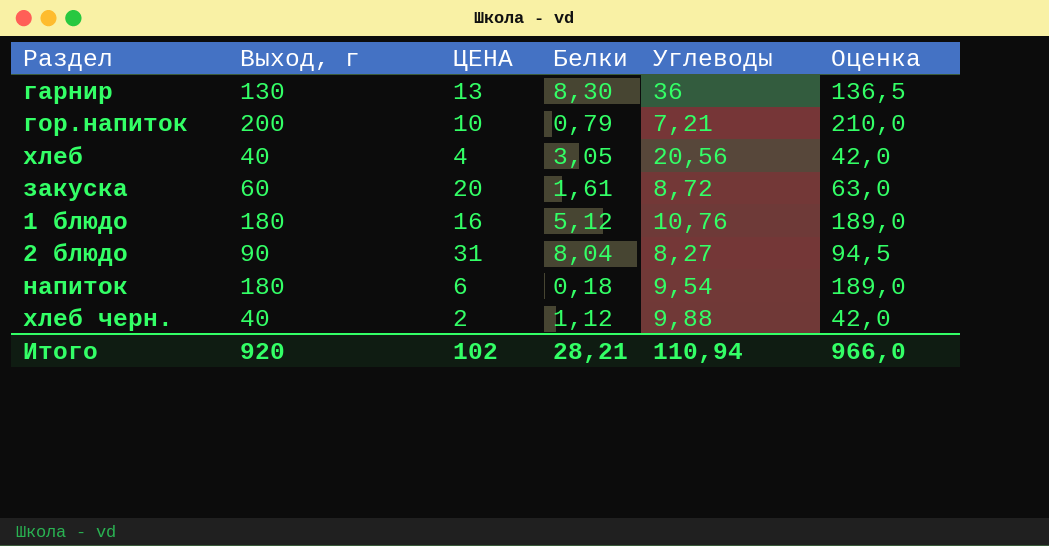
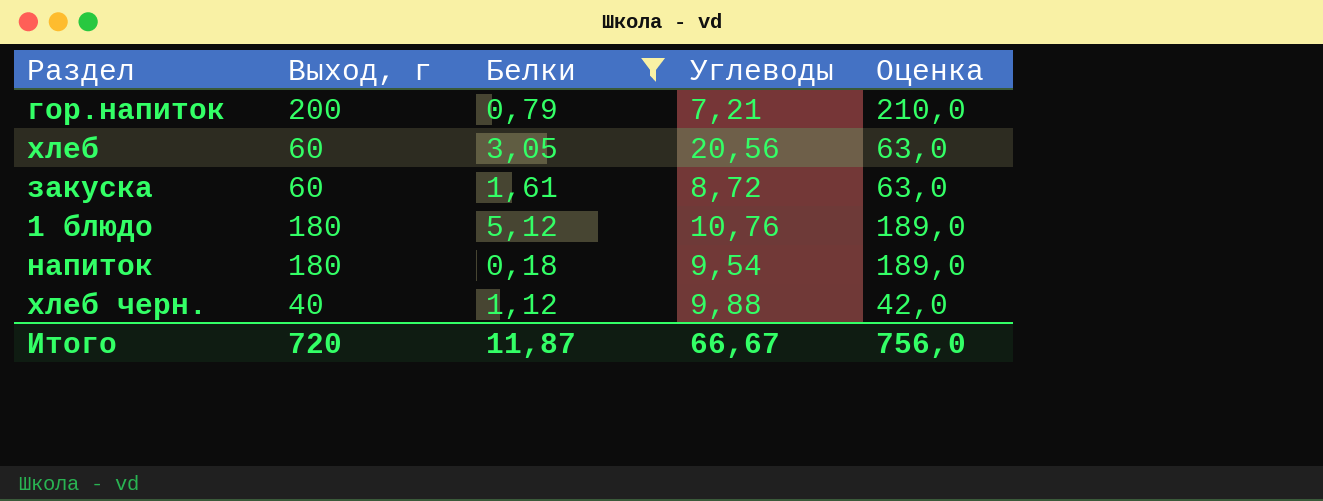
filter: none -> Белки <= 5,12
column ЦЕНА | position: 3 -> none
хлеб | Выход, г: 40 -> 60
хлеб | Оценка: 42,0 -> 63,0
Итого | Выход, г: 920 -> 720
Итого | Белки: 28,21 -> 11,87
Итого | Углеводы: 110,94 -> 66,67
Итого | Оценка: 966,0 -> 756,0

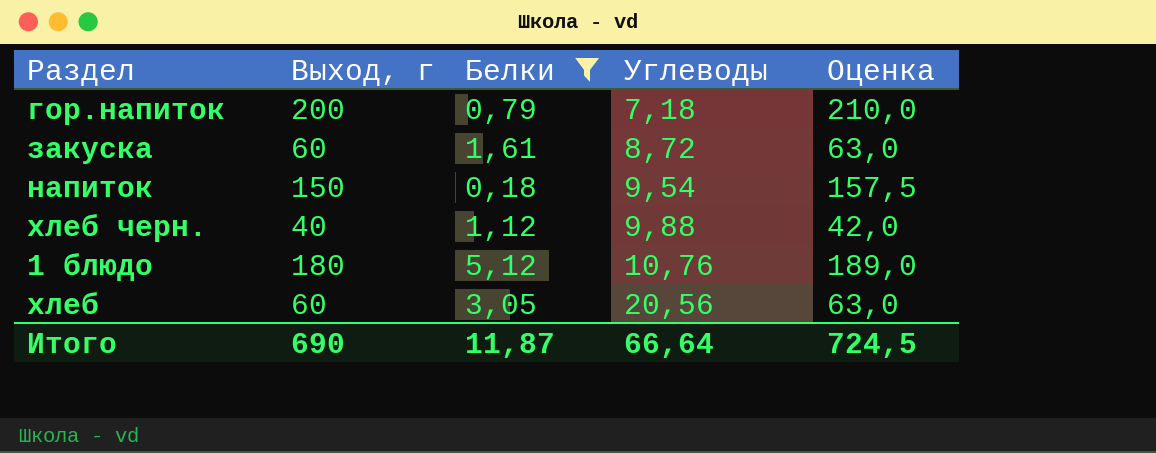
row order: none -> Углеводы ascending
гор.напиток | Углеводы: 7,21 -> 7,18
напиток | Выход, г: 180 -> 150
напиток | Оценка: 189,0 -> 157,5
Итого | Выход, г: 720 -> 690
Итого | Углеводы: 66,67 -> 66,64
Итого | Оценка: 756,0 -> 724,5

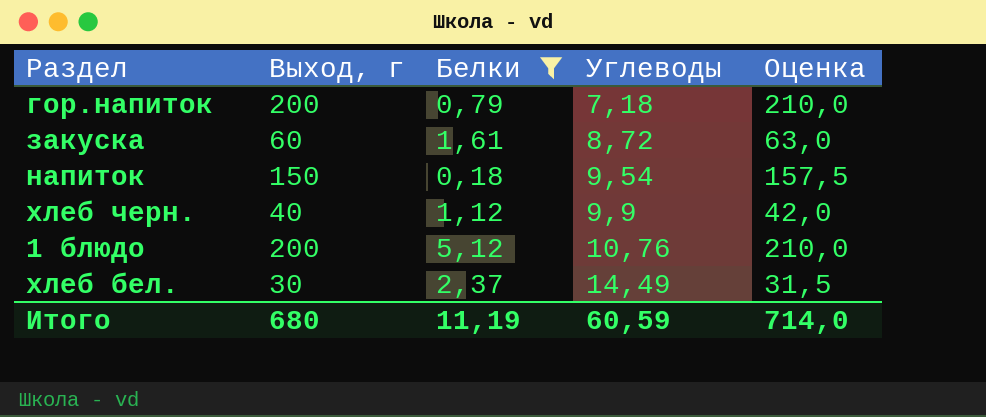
row хлеб: 60 | 3,05 | 20,56 | 63,0 -> none
хлеб черн. | Углеводы: 9,88 -> 9,9
1 блюдо | Выход, г: 180 -> 200
1 блюдо | Оценка: 189,0 -> 210,0
row хлеб бел.: none -> 30 | 2,37 | 14,49 | 31,5
Итого | Выход, г: 690 -> 680
Итого | Белки: 11,87 -> 11,19
Итого | Углеводы: 66,64 -> 60,59
Итого | Оценка: 724,5 -> 714,0

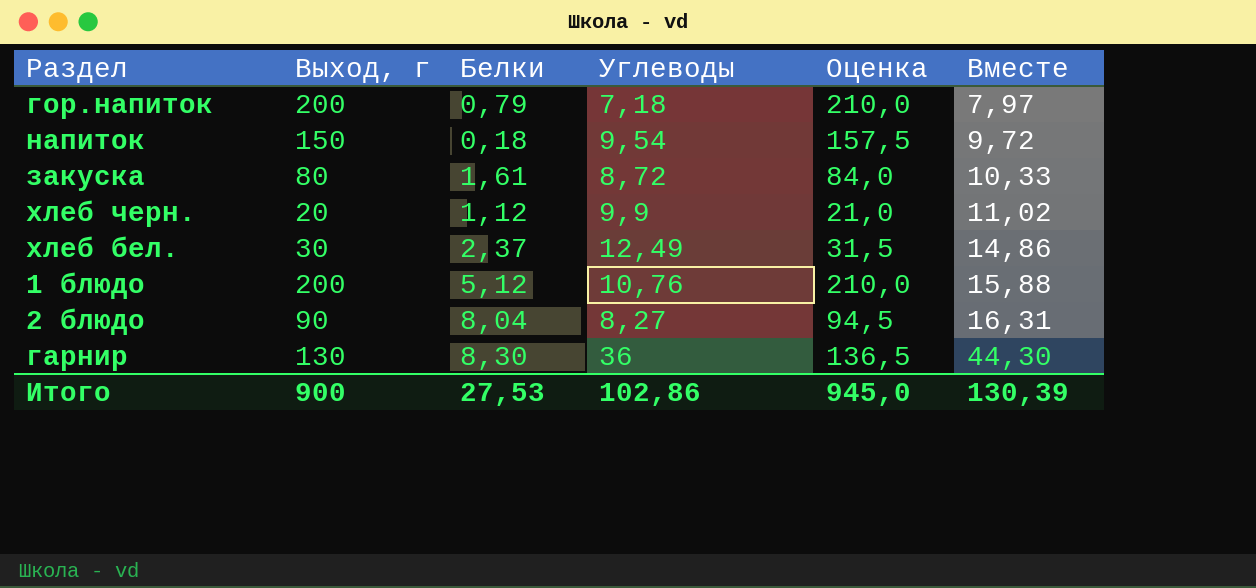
filter: Белки <= 5,12 -> none
row order: Углеводы ascending -> Вместе ascending
column Вместе | formula: none -> [Белки] + [Углеводы]
закуска | Выход, г: 60 -> 80
закуска | Оценка: 63,0 -> 84,0
хлеб черн. | Выход, г: 40 -> 20
хлеб черн. | Оценка: 42,0 -> 21,0
хлеб бел. | Углеводы: 14,49 -> 12,49
Итого | Выход, г: 680 -> 900
Итого | Белки: 11,19 -> 27,53
Итого | Углеводы: 60,59 -> 102,86
Итого | Оценка: 714,0 -> 945,0

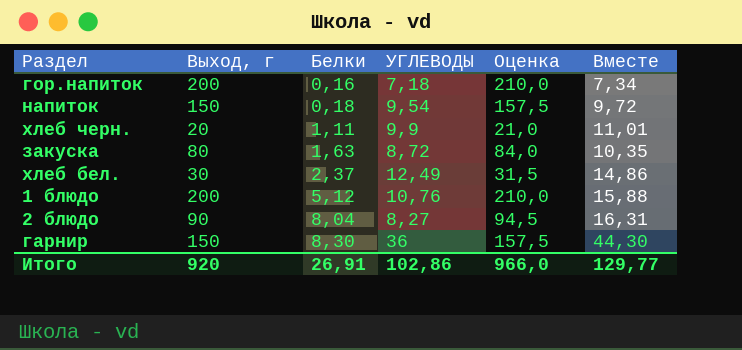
row order: Вместе ascending -> Белки ascending
column name: Углеводы -> УГЛЕВОДЫ
гор.напиток | Белки: 0,79 -> 0,16
гор.напиток | Вместе: 7,97 -> 7,34
хлеб черн. | Белки: 1,12 -> 1,11
хлеб черн. | Вместе: 11,02 -> 11,01
закуска | Белки: 1,61 -> 1,63
закуска | Вместе: 10,33 -> 10,35
гарнир | Выход, г: 130 -> 150
гарнир | Оценка: 136,5 -> 157,5
Итого | Выход, г: 900 -> 920
Итого | Белки: 27,53 -> 26,91
Итого | Оценка: 945,0 -> 966,0
Итого | Вместе: 130,39 -> 129,77

